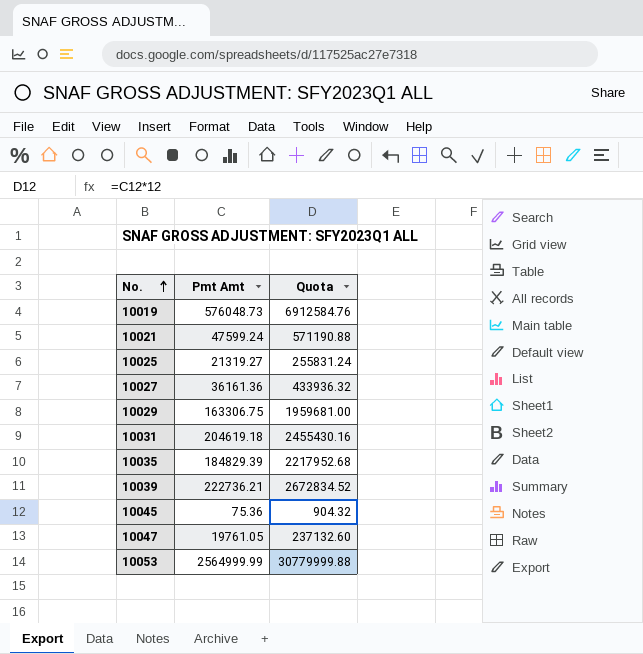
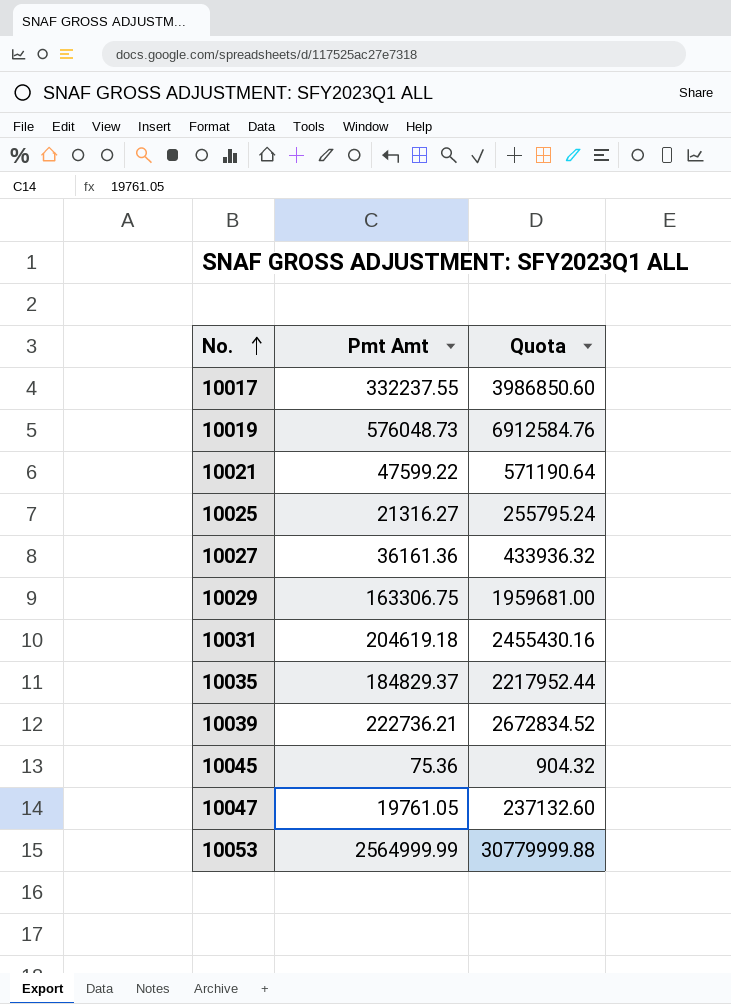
row 10017: none -> 332237.55 | 3986850.60
10021 | Pmt Amt: 47599.24 -> 47599.22
10021 | Quota: 571190.88 -> 571190.64
10025 | Pmt Amt: 21319.27 -> 21316.27
10025 | Quota: 255831.24 -> 255795.24
10035 | Pmt Amt: 184829.39 -> 184829.37
10035 | Quota: 2217952.68 -> 2217952.44

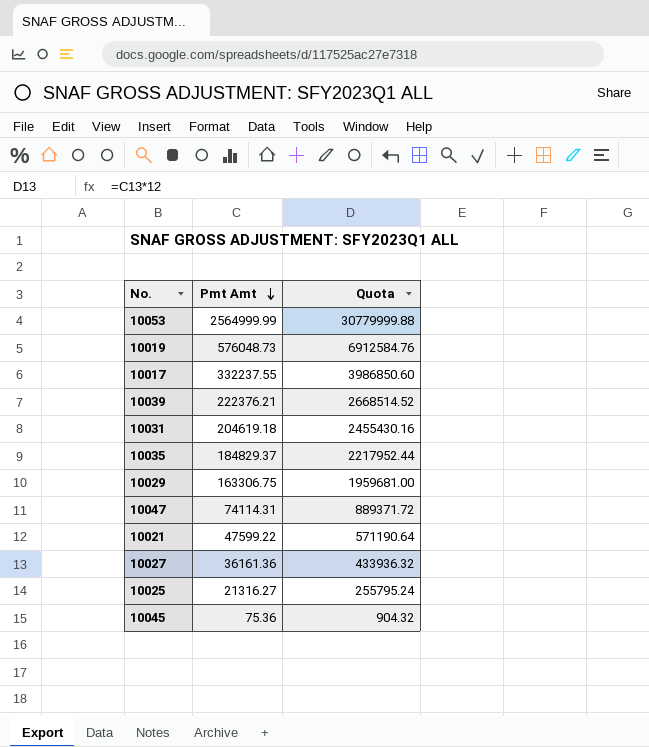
row order: No. ascending -> Pmt Amt descending
10039 | Pmt Amt: 222736.21 -> 222376.21
10039 | Quota: 2672834.52 -> 2668514.52
10047 | Pmt Amt: 19761.05 -> 74114.31
10047 | Quota: 237132.60 -> 889371.72

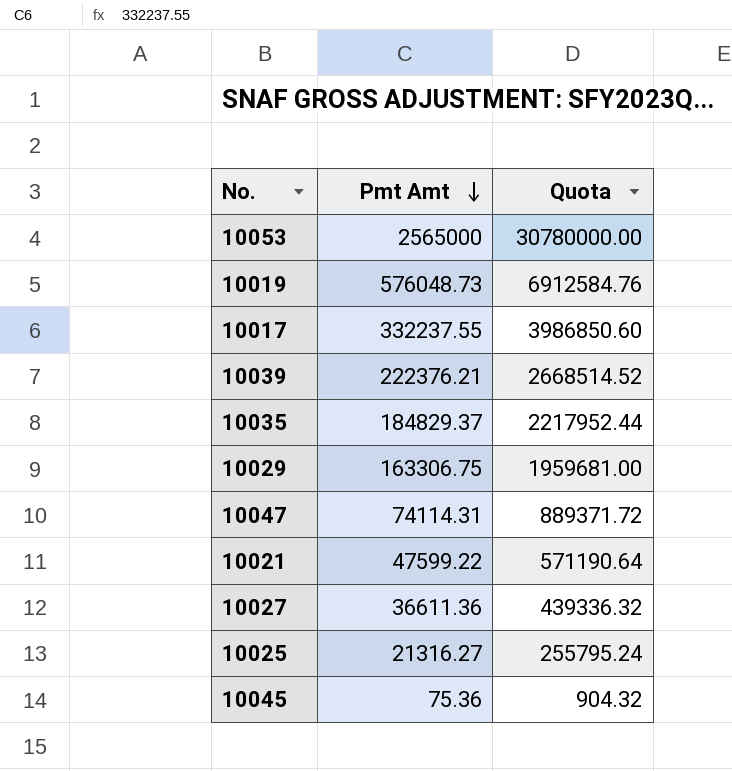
row 10031: 204619.18 | 2455430.16 -> none
10053 | Pmt Amt: 2564999.99 -> 2565000
10053 | Quota: 30779999.88 -> 30780000.00
10027 | Pmt Amt: 36161.36 -> 36611.36
10027 | Quota: 433936.32 -> 439336.32

